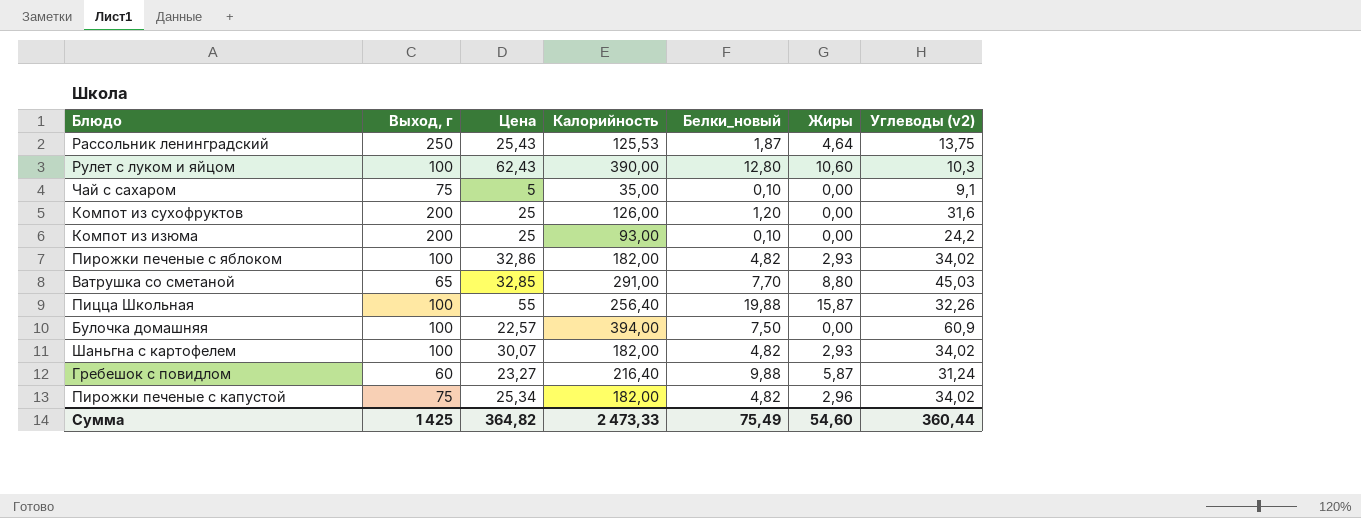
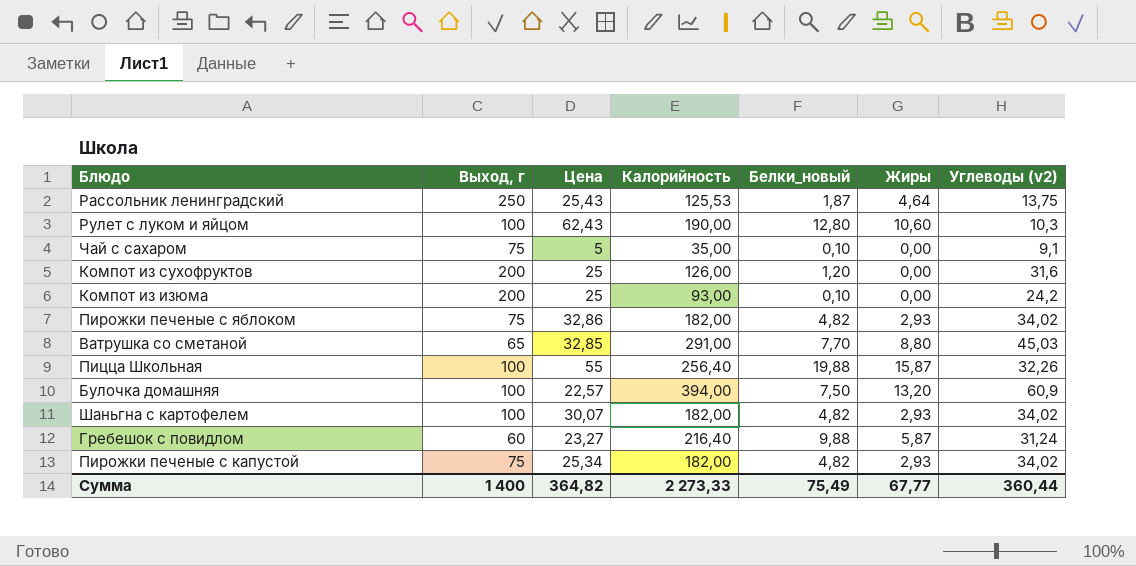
Рулет с луком и яйцом | Калорийность: 390,00 -> 190,00
Пирожки печеные с яблоком | Выход, г: 100 -> 75
Булочка домашняя | Жиры: 0,00 -> 13,20
Пирожки печеные с капустой | Жиры: 2,96 -> 2,93
Сумма | Выход, г: 1 425 -> 1 400
Сумма | Калорийность: 2 473,33 -> 2 273,33
Сумма | Жиры: 54,60 -> 67,77

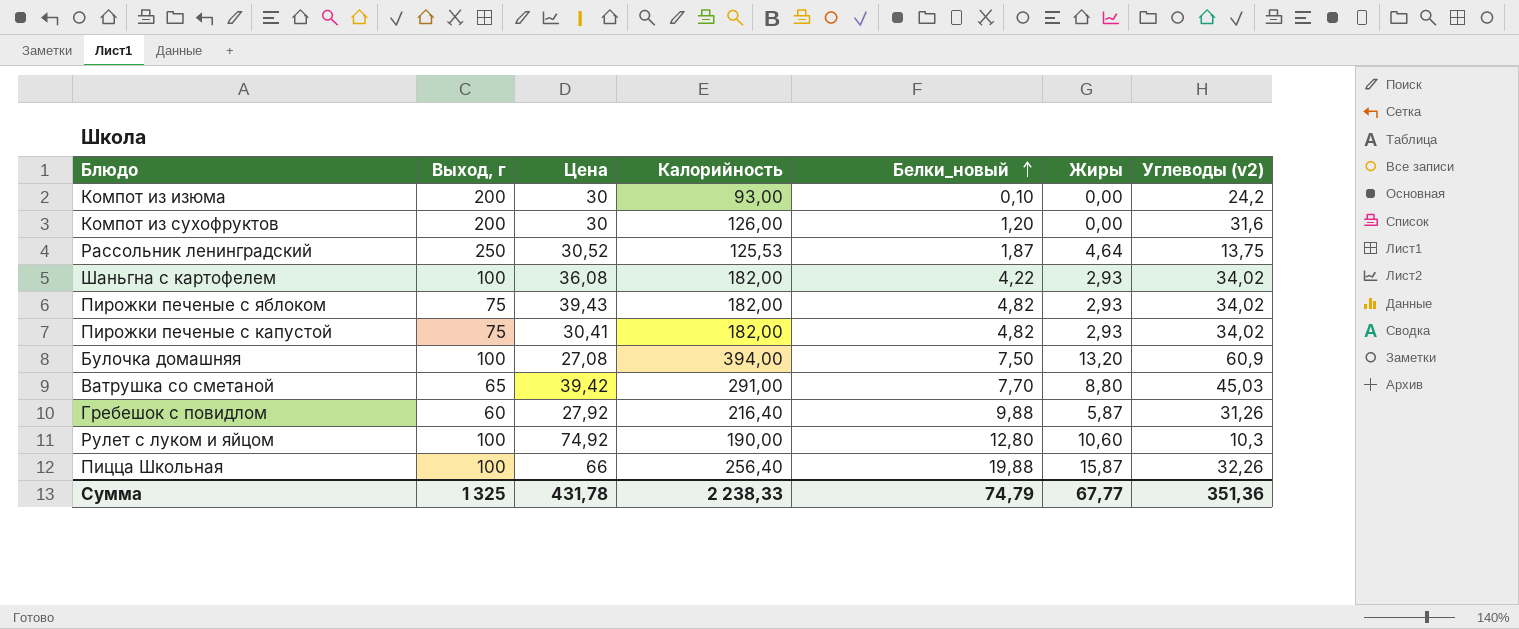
row order: none -> Белки_новый ascending
row Чай с сахаром: 75 | 5 | 35,00 | 0,10 | 0,00 | 9,1 -> none
Компот из изюма | Цена: 25 -> 30
Компот из сухофруктов | Цена: 25 -> 30
Рассольник ленинградский | Цена: 25,43 -> 30,52
Шаньгна с картофелем | Цена: 30,07 -> 36,08
Шаньгна с картофелем | Белки_новый: 4,82 -> 4,22
Пирожки печеные с яблоком | Цена: 32,86 -> 39,43
Пирожки печеные с капустой | Цена: 25,34 -> 30,41
Булочка домашняя | Цена: 22,57 -> 27,08
Ватрушка со сметаной | Цена: 32,85 -> 39,42
Гребешок с повидлом | Цена: 23,27 -> 27,92
Гребешок с повидлом | Углеводы (v2): 31,24 -> 31,26
Рулет с луком и яйцом | Цена: 62,43 -> 74,92
Пицца Школьная | Цена: 55 -> 66
Сумма | Выход, г: 1 400 -> 1 325
Сумма | Цена: 364,82 -> 431,78
Сумма | Калорийность: 2 273,33 -> 2 238,33
Сумма | Белки_новый: 75,49 -> 74,79
Сумма | Углеводы (v2): 360,44 -> 351,36

